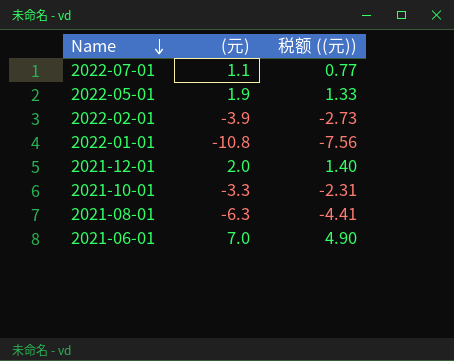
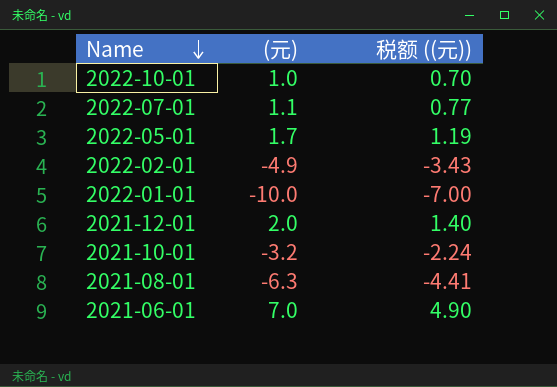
row 2022-10-01: none -> 1.0 | 0.70
2022-05-01 | (元): 1.9 -> 1.7
2022-05-01 | 税额 ((元)): 1.33 -> 1.19
2022-02-01 | (元): -3.9 -> -4.9
2022-02-01 | 税额 ((元)): -2.73 -> -3.43
2022-01-01 | (元): -10.8 -> -10.0
2022-01-01 | 税额 ((元)): -7.56 -> -7.00
2021-10-01 | (元): -3.3 -> -3.2
2021-10-01 | 税额 ((元)): -2.31 -> -2.24

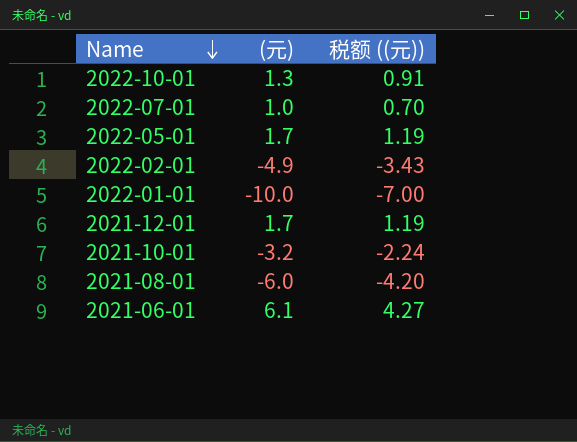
2022-10-01 | (元): 1.0 -> 1.3
2022-10-01 | 税额 ((元)): 0.70 -> 0.91
2022-07-01 | (元): 1.1 -> 1.0
2022-07-01 | 税额 ((元)): 0.77 -> 0.70
2021-12-01 | (元): 2.0 -> 1.7
2021-12-01 | 税额 ((元)): 1.40 -> 1.19
2021-08-01 | (元): -6.3 -> -6.0
2021-08-01 | 税额 ((元)): -4.41 -> -4.20
2021-06-01 | (元): 7.0 -> 6.1
2021-06-01 | 税额 ((元)): 4.90 -> 4.27

